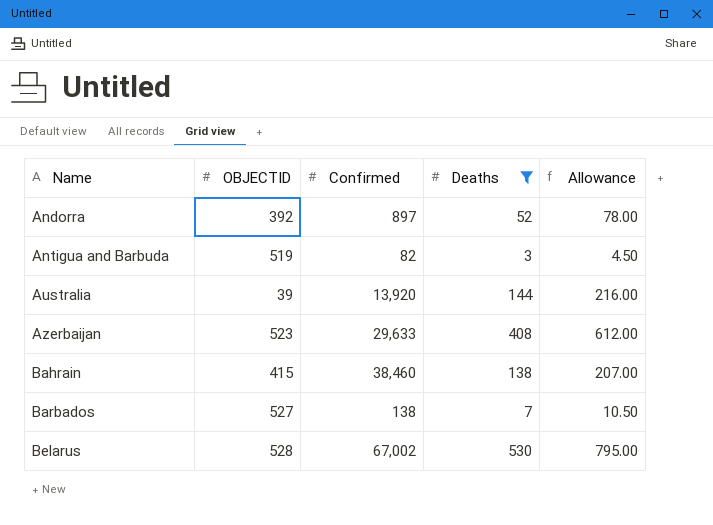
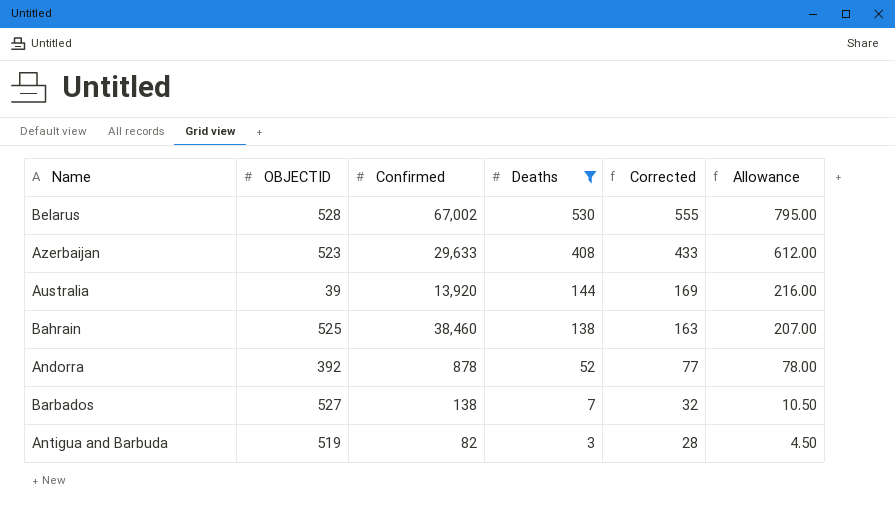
row order: Name ascending -> Deaths descending
column Corrected | formula: none -> [Deaths] + 25
Bahrain | OBJECTID: 415 -> 525
Andorra | Confirmed: 897 -> 878

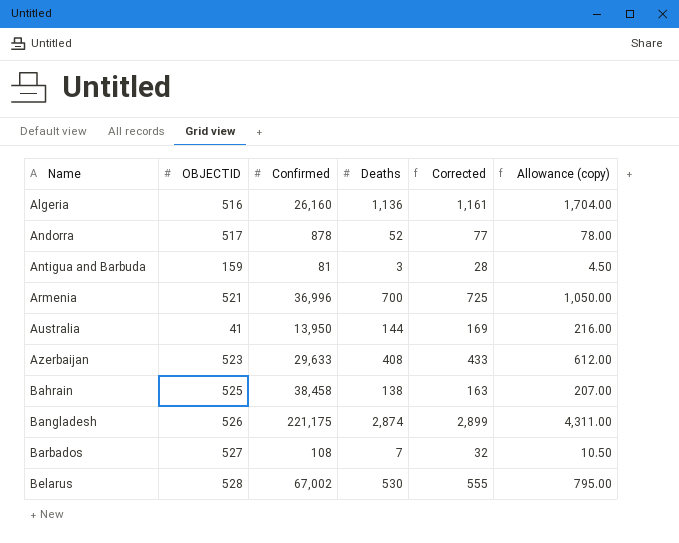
filter: Deaths <= 530 -> none
row order: Deaths descending -> Name ascending
column name: Allowance -> Allowance (copy)
Andorra | OBJECTID: 392 -> 517
Antigua and Barbuda | OBJECTID: 519 -> 159
Antigua and Barbuda | Confirmed: 82 -> 81
Australia | OBJECTID: 39 -> 41
Australia | Confirmed: 13,920 -> 13,950
Bahrain | Confirmed: 38,460 -> 38,458
Barbados | Confirmed: 138 -> 108

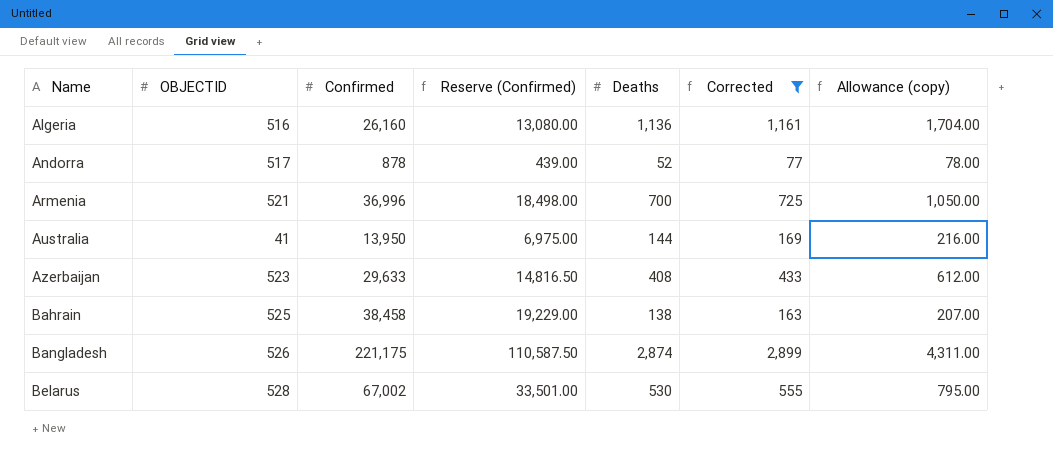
filter: none -> Corrected >= 77
column Reserve (Confirmed) | formula: none -> [Confirmed] * 0.5

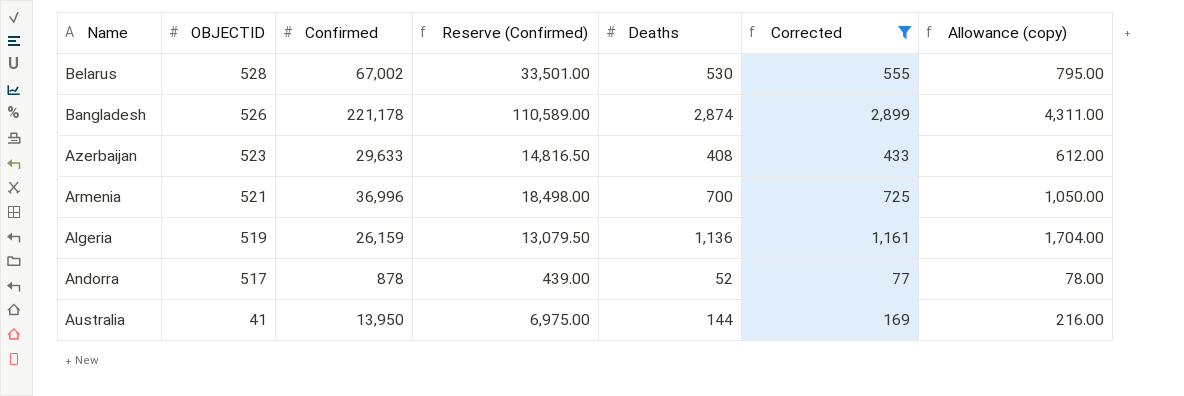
row order: Name ascending -> OBJECTID descending
row Bahrain: 525 | 38,458 | 19,229.00 | 138 | 163 | 207.00 -> none
Bangladesh | Confirmed: 221,175 -> 221,178
Bangladesh | Reserve (Confirmed): 110,587.50 -> 110,589.00
Algeria | OBJECTID: 516 -> 519
Algeria | Confirmed: 26,160 -> 26,159
Algeria | Reserve (Confirmed): 13,080.00 -> 13,079.50

